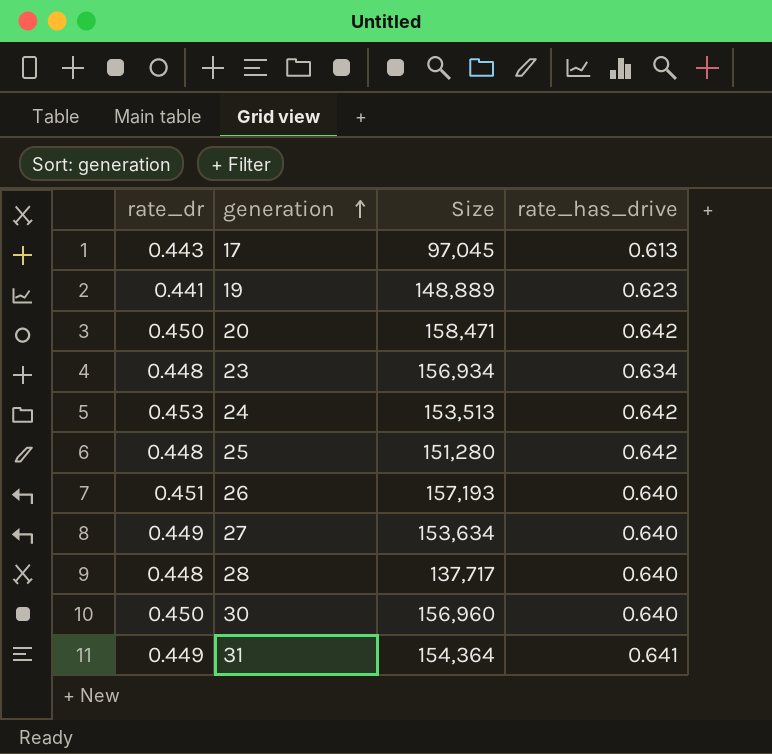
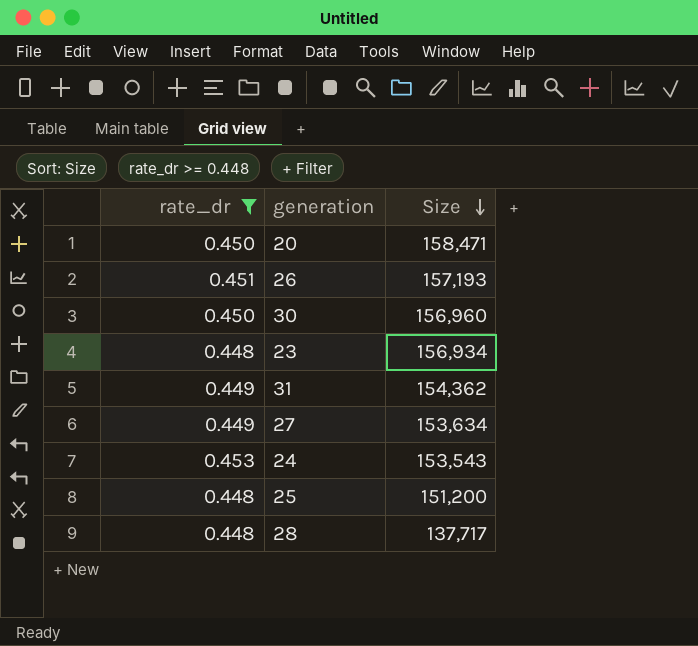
filter: none -> rate_dr >= 0.448
row order: generation ascending -> Size descending
column rate_has_drive | position: 4 -> none
31 | Size: 154,364 -> 154,362
24 | Size: 153,513 -> 153,543
25 | Size: 151,280 -> 151,200

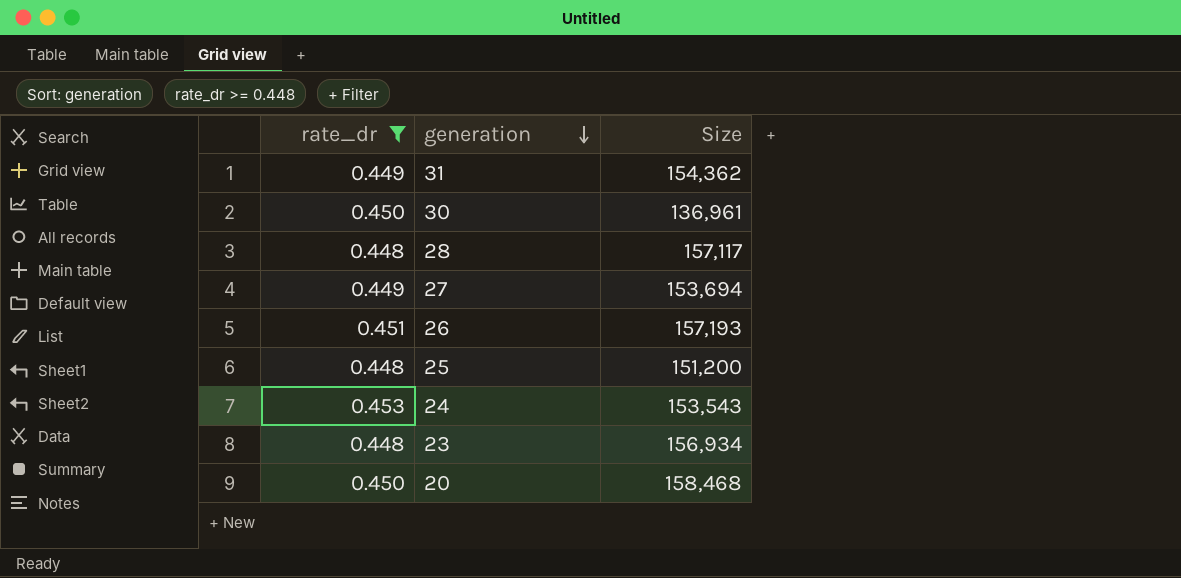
row order: Size descending -> generation descending
30 | Size: 156,960 -> 136,961
28 | Size: 137,717 -> 157,117
27 | Size: 153,634 -> 153,694
20 | Size: 158,471 -> 158,468

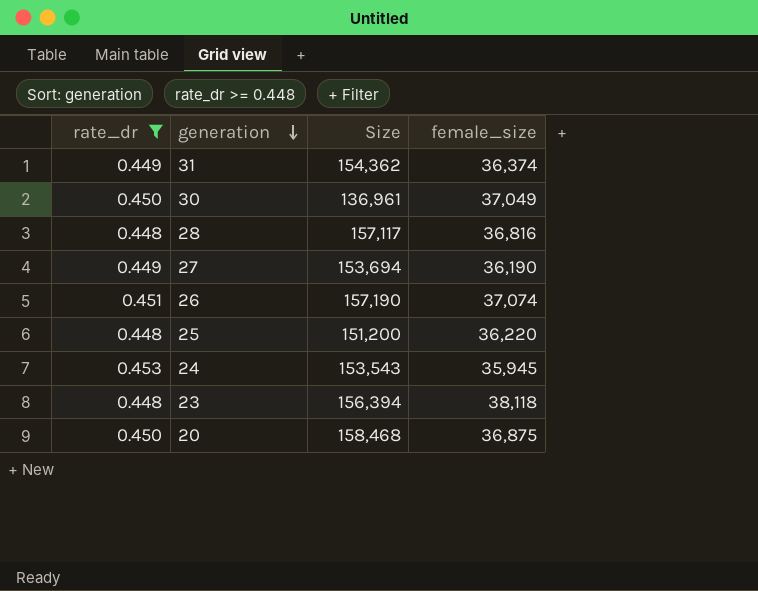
column female_size | position: none -> 4
26 | Size: 157,193 -> 157,190
23 | Size: 156,934 -> 156,394

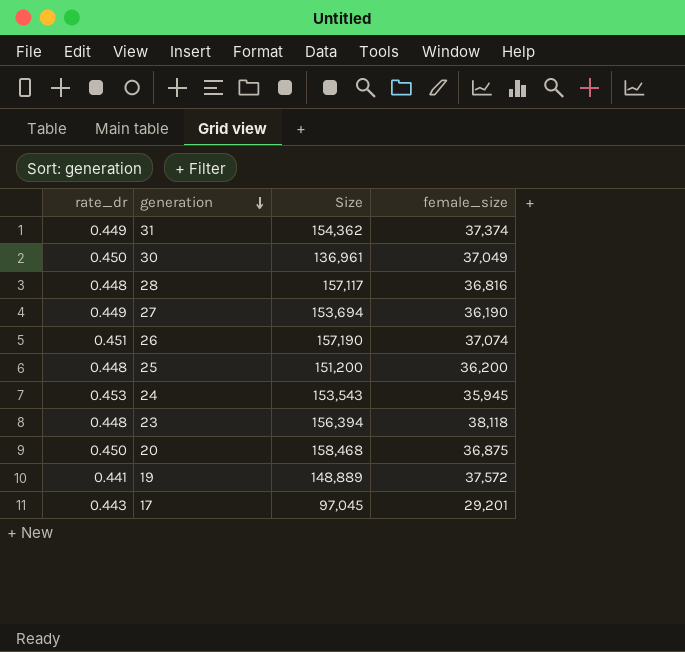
filter: rate_dr >= 0.448 -> none
31 | female_size: 36,374 -> 37,374
25 | female_size: 36,220 -> 36,200

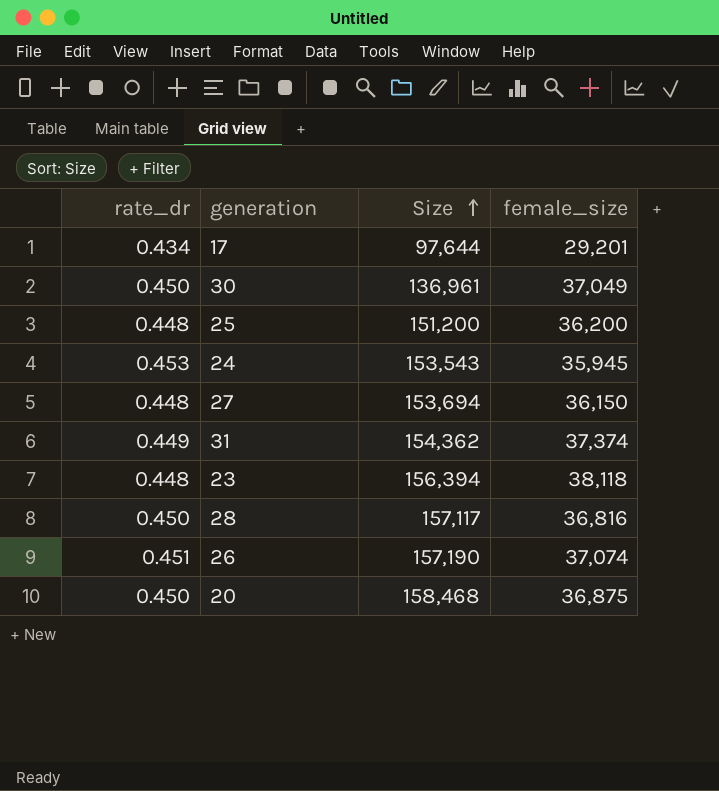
row order: generation descending -> Size ascending
row 19: 0.441 | 148,889 | 37,572 -> none
17 | rate_dr: 0.443 -> 0.434
17 | Size: 97,045 -> 97,644
27 | rate_dr: 0.449 -> 0.448
27 | female_size: 36,190 -> 36,150
28 | rate_dr: 0.448 -> 0.450

